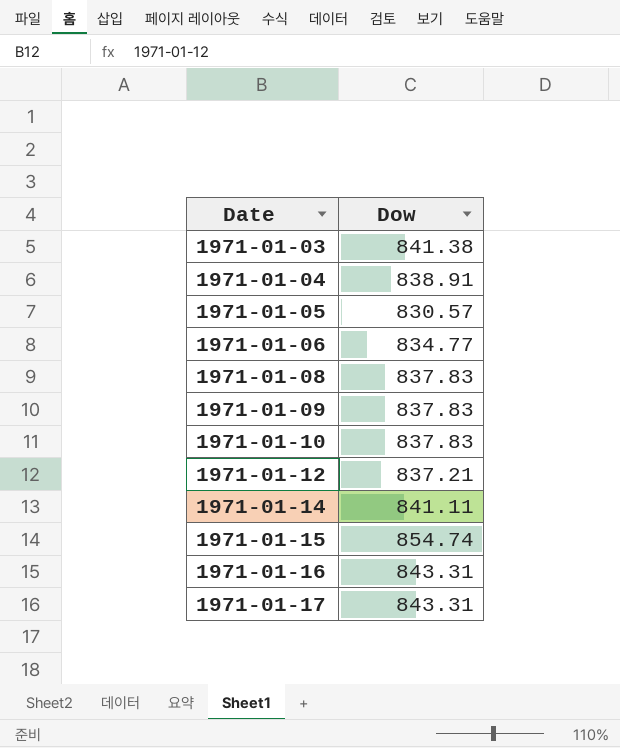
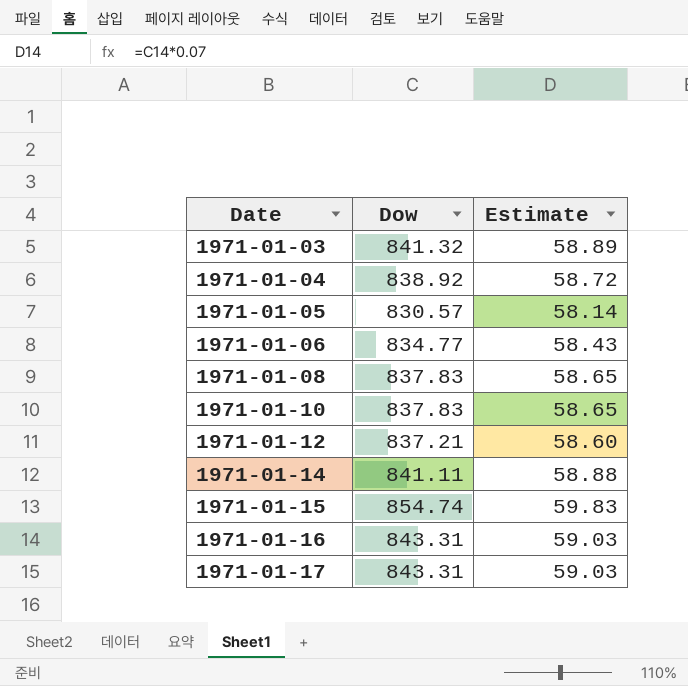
column Estimate | formula: none -> [Dow] * 0.07
row 1971-01-09: 837.83 -> none
1971-01-03 | Dow: 841.38 -> 841.32
1971-01-04 | Dow: 838.91 -> 838.92

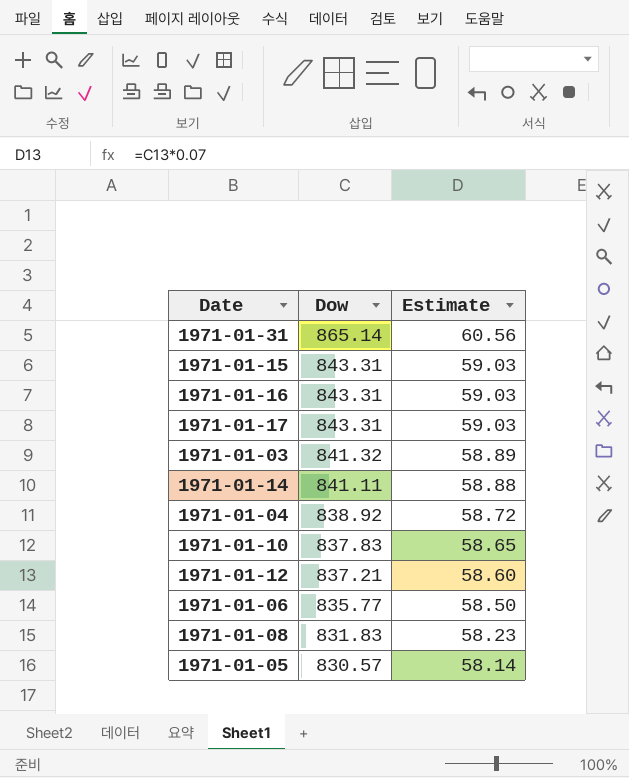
row order: Date ascending -> Dow descending
row 1971-01-31: none -> 865.14 | 60.56
1971-01-15 | Dow: 854.74 -> 843.31
1971-01-15 | Estimate: 59.83 -> 59.03
1971-01-06 | Dow: 834.77 -> 835.77
1971-01-06 | Estimate: 58.43 -> 58.50
1971-01-08 | Dow: 837.83 -> 831.83
1971-01-08 | Estimate: 58.65 -> 58.23

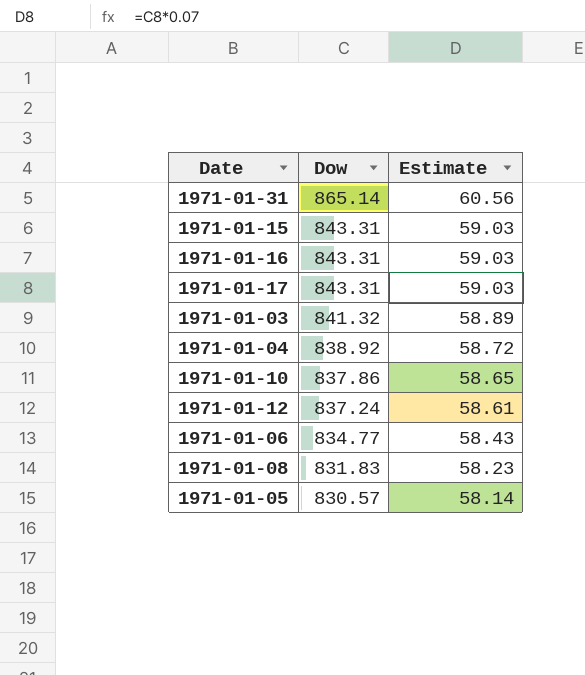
row 1971-01-14: 841.11 | 58.88 -> none
1971-01-10 | Dow: 837.83 -> 837.86
1971-01-12 | Dow: 837.21 -> 837.24
1971-01-12 | Estimate: 58.60 -> 58.61
1971-01-06 | Dow: 835.77 -> 834.77
1971-01-06 | Estimate: 58.50 -> 58.43

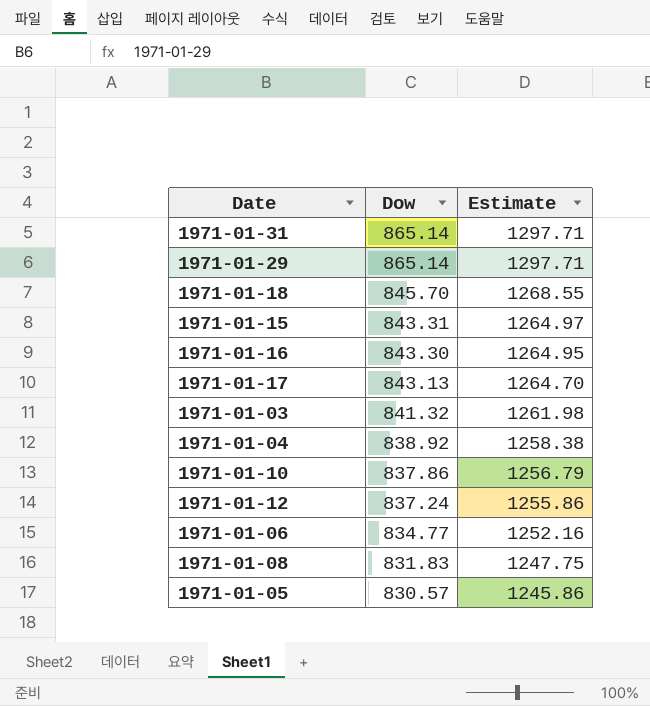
column Estimate | formula: [Dow] * 0.07 -> [Dow] * 1.5
row 1971-01-29: none -> 865.14 | 1297.71
row 1971-01-18: none -> 845.70 | 1268.55
1971-01-16 | Dow: 843.31 -> 843.30
1971-01-17 | Dow: 843.31 -> 843.13

